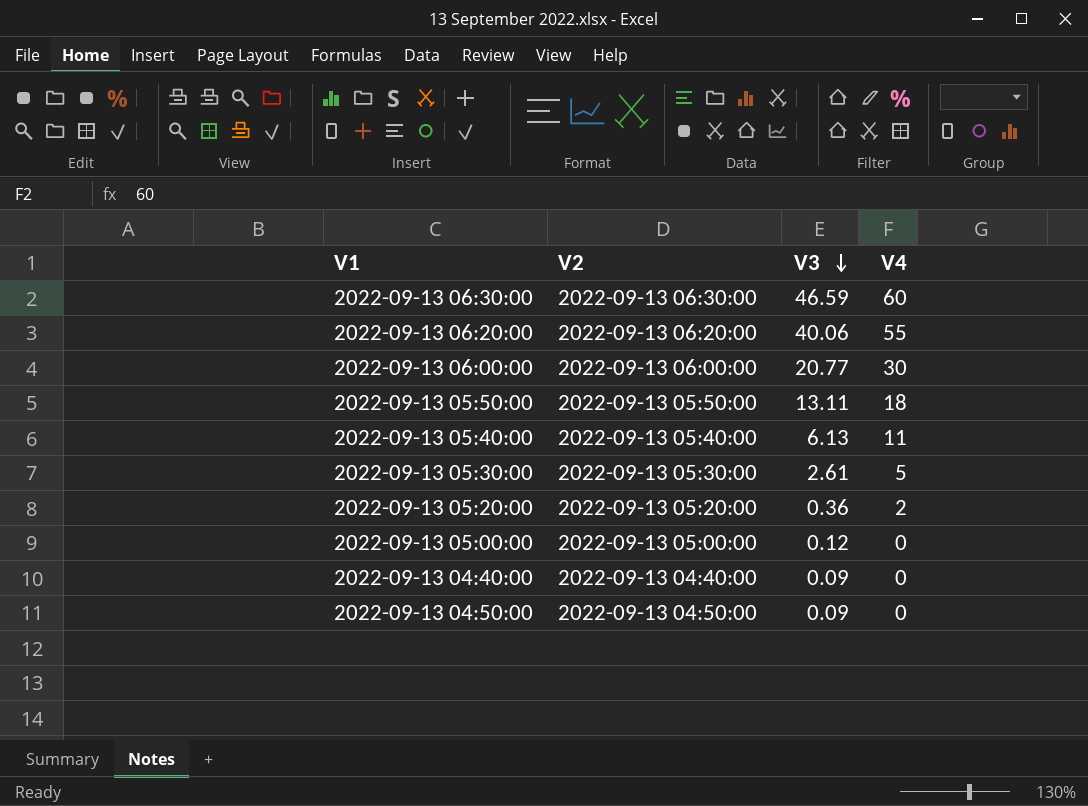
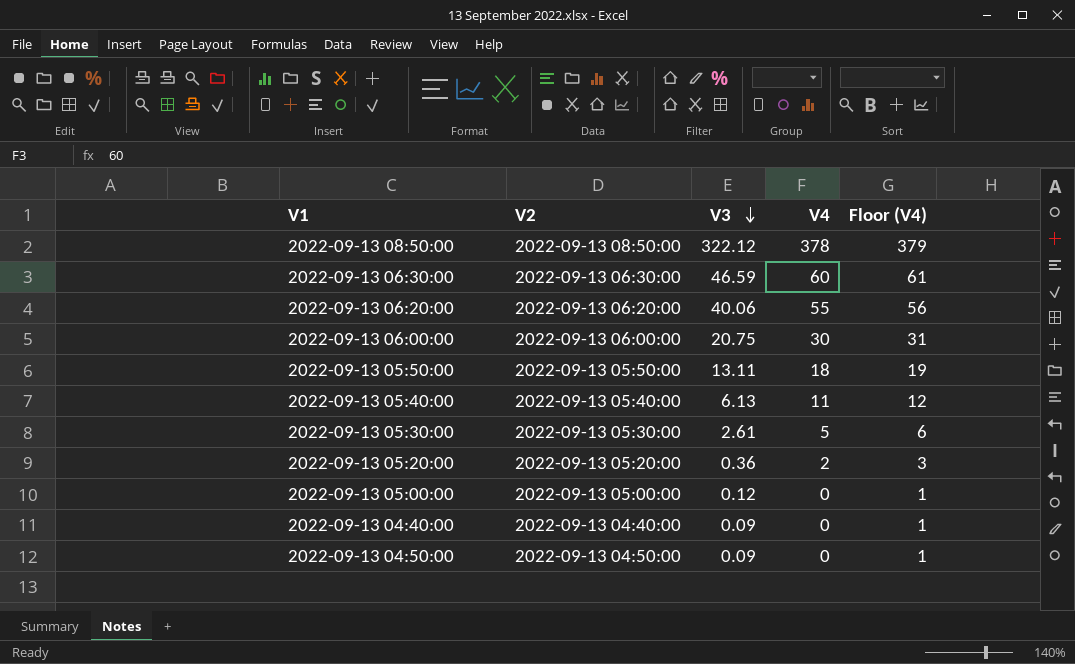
column Floor (V4) | formula: none -> [V4] + 1
row 2022-09-13 08:50:00: none -> 2022-09-13 08:50:00 | 322.12 | 378 | 379
2022-09-13 06:00:00 | V3: 20.77 -> 20.75

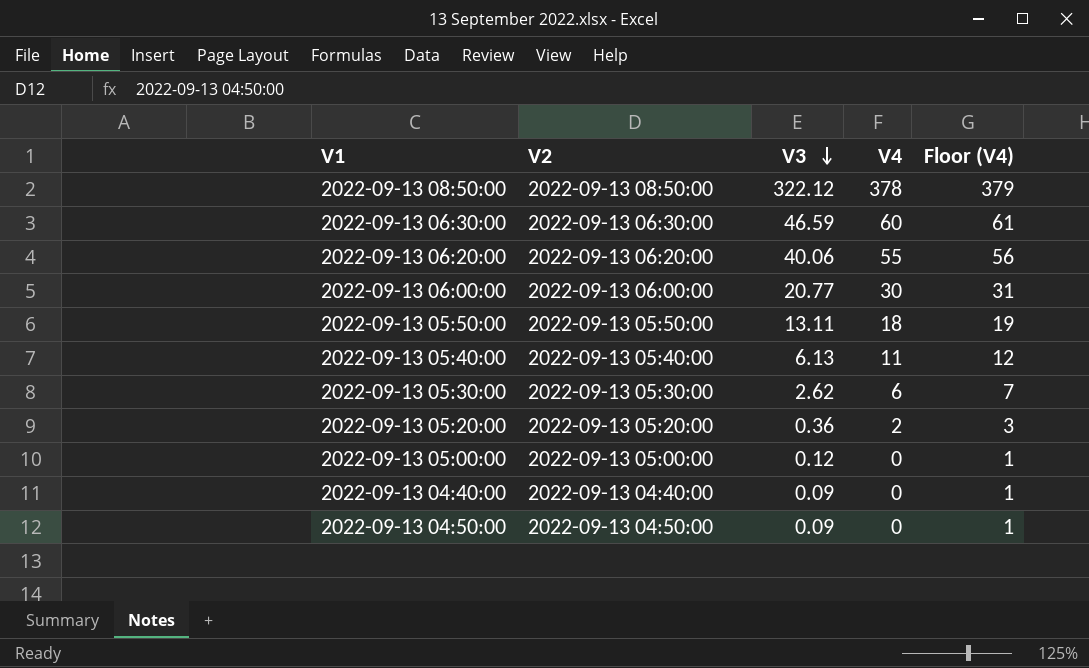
2022-09-13 06:00:00 | V3: 20.75 -> 20.77
2022-09-13 05:30:00 | V3: 2.61 -> 2.62
2022-09-13 05:30:00 | V4: 5 -> 6
2022-09-13 05:30:00 | Floor (V4): 6 -> 7

